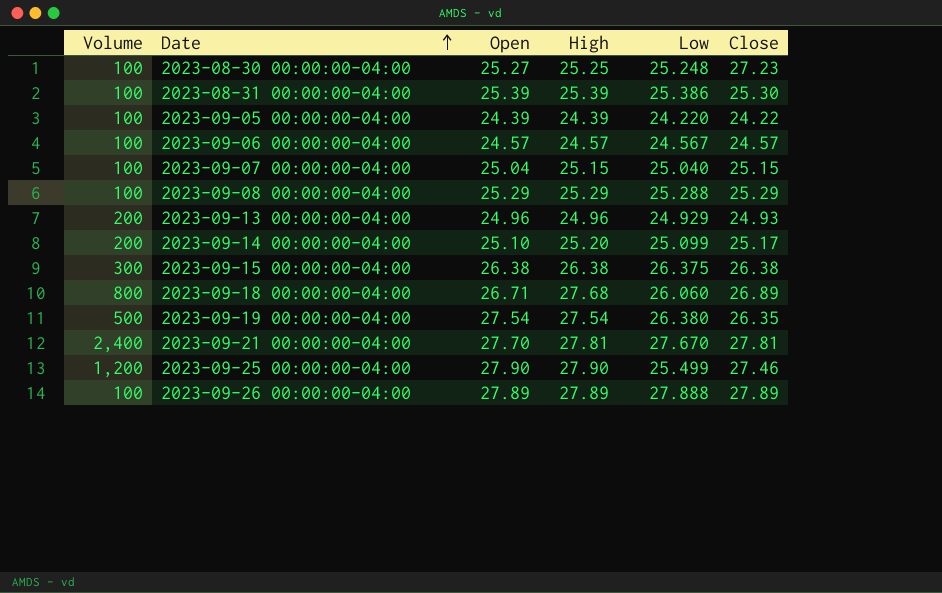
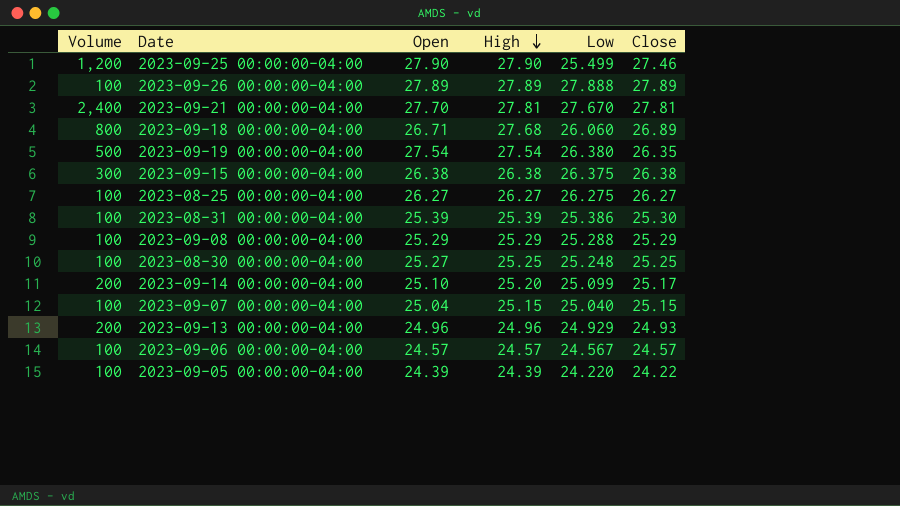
row order: Date ascending -> High descending
row 2023-08-25 00:00:00-04:00: none -> 100 | 26.27 | 26.27 | 26.275 | 26.27
2023-08-30 00:00:00-04:00 | Close: 27.23 -> 25.25

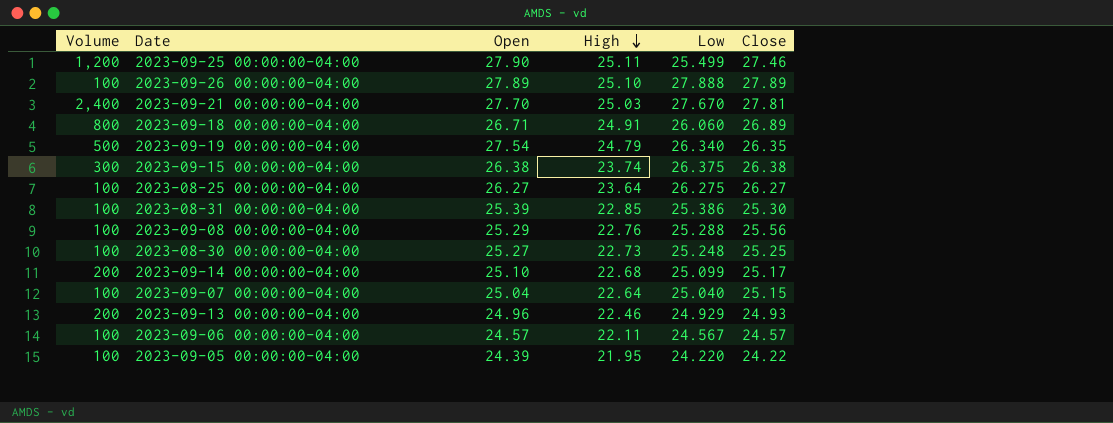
2023-09-25 00:00:00-04:00 | High: 27.90 -> 25.11
2023-09-26 00:00:00-04:00 | High: 27.89 -> 25.10
2023-09-21 00:00:00-04:00 | High: 27.81 -> 25.03
2023-09-18 00:00:00-04:00 | High: 27.68 -> 24.91
2023-09-19 00:00:00-04:00 | High: 27.54 -> 24.79
2023-09-19 00:00:00-04:00 | Low: 26.380 -> 26.340
2023-09-15 00:00:00-04:00 | High: 26.38 -> 23.74
2023-08-25 00:00:00-04:00 | High: 26.27 -> 23.64
2023-08-31 00:00:00-04:00 | High: 25.39 -> 22.85
2023-09-08 00:00:00-04:00 | High: 25.29 -> 22.76
2023-09-08 00:00:00-04:00 | Close: 25.29 -> 25.56
2023-08-30 00:00:00-04:00 | High: 25.25 -> 22.73
2023-09-14 00:00:00-04:00 | High: 25.20 -> 22.68
2023-09-07 00:00:00-04:00 | High: 25.15 -> 22.64
2023-09-13 00:00:00-04:00 | High: 24.96 -> 22.46
2023-09-06 00:00:00-04:00 | High: 24.57 -> 22.11
2023-09-05 00:00:00-04:00 | High: 24.39 -> 21.95

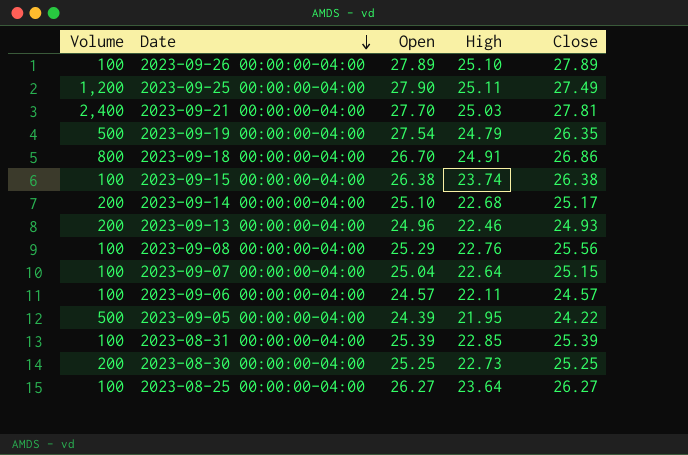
row order: High descending -> Date descending
column Low | position: 5 -> none
2023-09-25 00:00:00-04:00 | Close: 27.46 -> 27.49
2023-09-18 00:00:00-04:00 | Open: 26.71 -> 26.70
2023-09-18 00:00:00-04:00 | Close: 26.89 -> 26.86
2023-09-15 00:00:00-04:00 | Volume: 300 -> 100
2023-09-05 00:00:00-04:00 | Volume: 100 -> 500
2023-08-31 00:00:00-04:00 | Close: 25.30 -> 25.39
2023-08-30 00:00:00-04:00 | Volume: 100 -> 200
2023-08-30 00:00:00-04:00 | Open: 25.27 -> 25.25

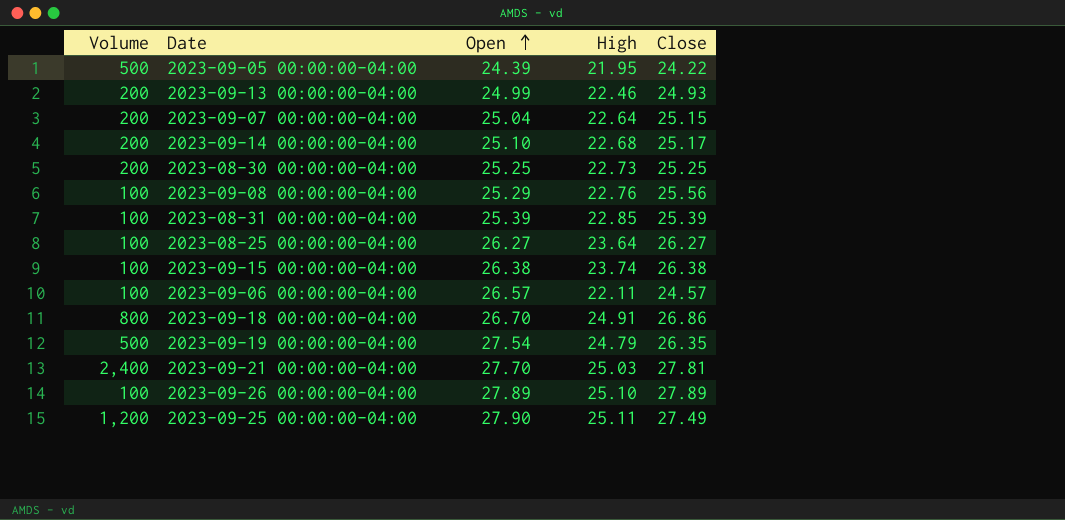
row order: Date descending -> Open ascending
2023-09-13 00:00:00-04:00 | Open: 24.96 -> 24.99
2023-09-07 00:00:00-04:00 | Volume: 100 -> 200
2023-09-06 00:00:00-04:00 | Open: 24.57 -> 26.57

